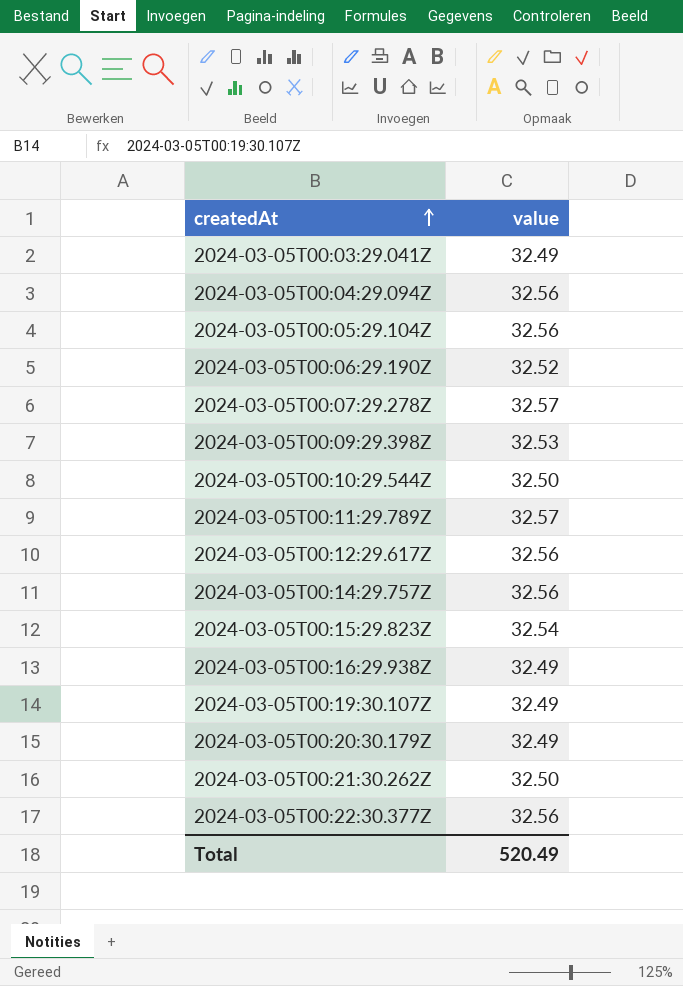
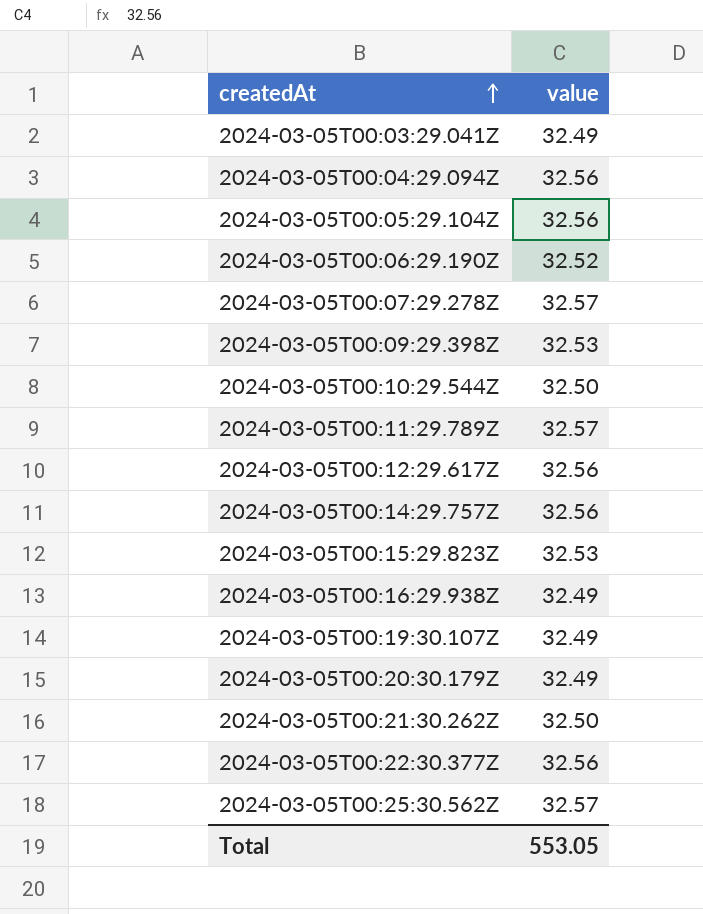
2024-03-05T00:15:29.823Z | value: 32.54 -> 32.53
row 2024-03-05T00:25:30.562Z: none -> 32.57
Total | value: 520.49 -> 553.05

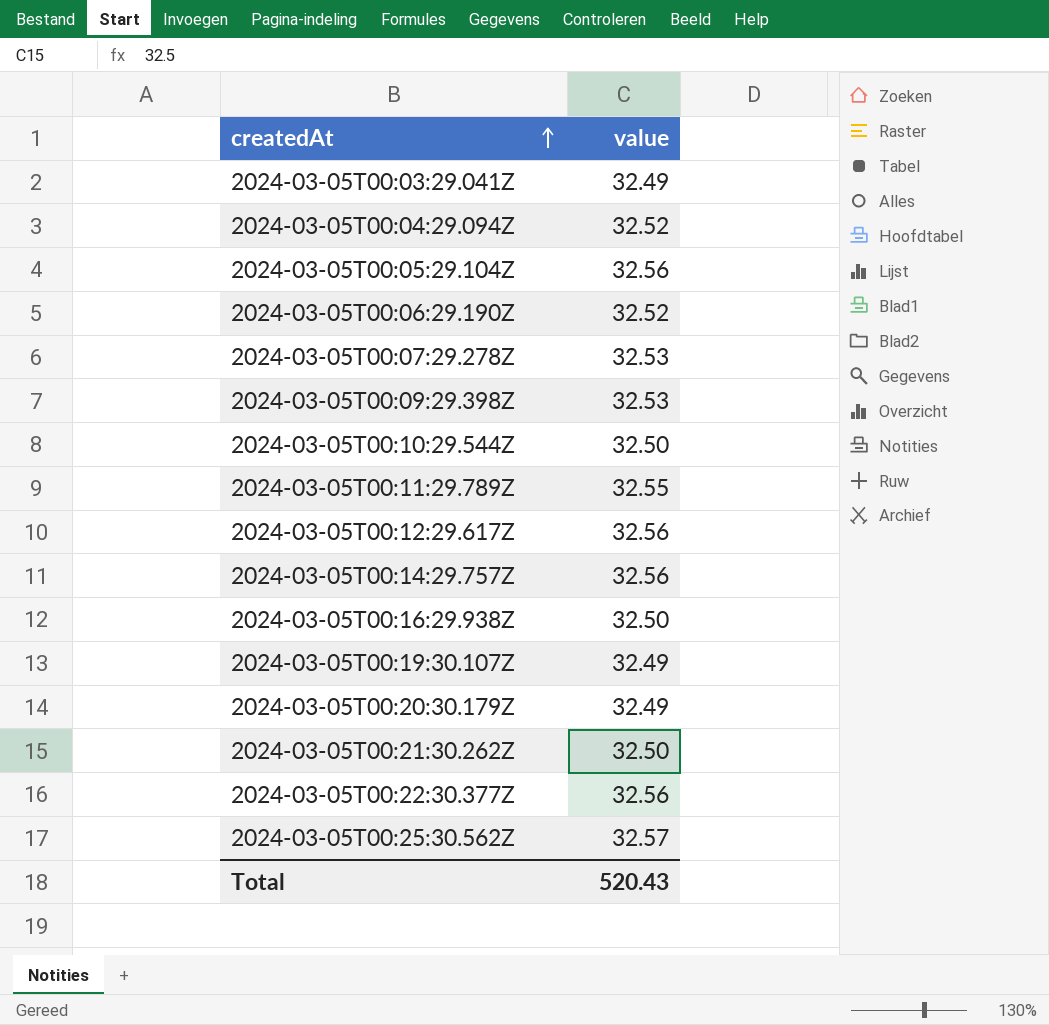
row 2024-03-05T00:15:29.823Z: 32.53 -> none
2024-03-05T00:04:29.094Z | value: 32.56 -> 32.52
2024-03-05T00:07:29.278Z | value: 32.57 -> 32.53
2024-03-05T00:11:29.789Z | value: 32.57 -> 32.55
2024-03-05T00:16:29.938Z | value: 32.49 -> 32.50
Total | value: 553.05 -> 520.43

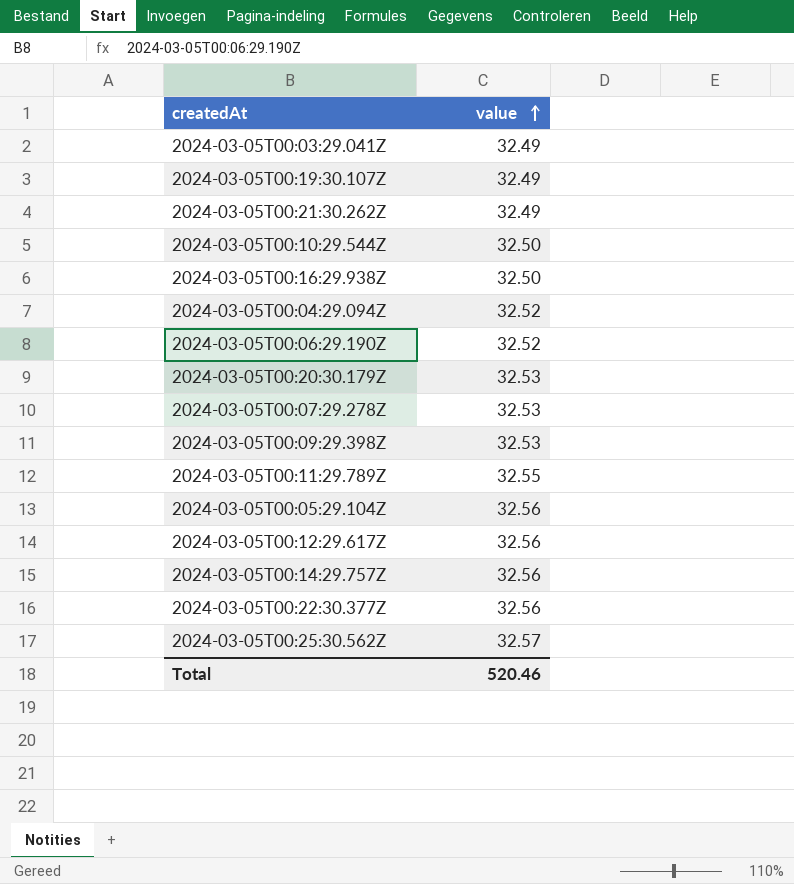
row order: createdAt ascending -> value ascending
2024-03-05T00:21:30.262Z | value: 32.50 -> 32.49
2024-03-05T00:20:30.179Z | value: 32.49 -> 32.53
Total | value: 520.43 -> 520.46

